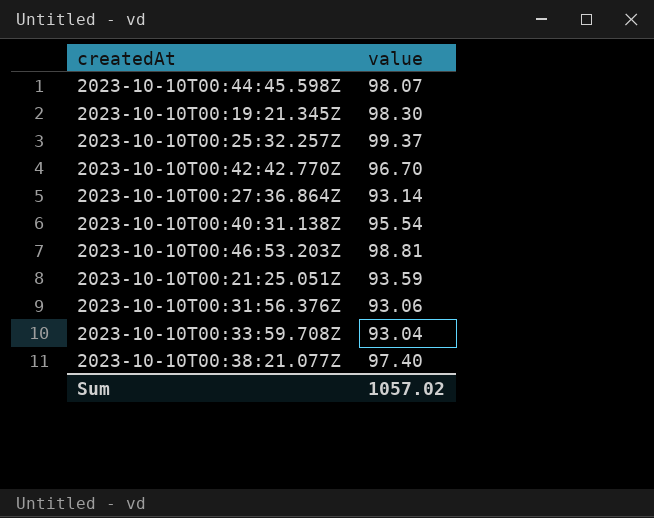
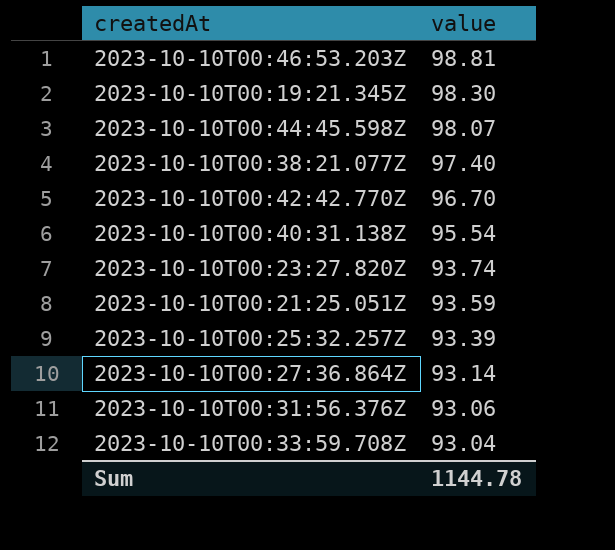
row order: none -> value descending
row 2023-10-10T00:23:27.820Z: none -> 93.74
2023-10-10T00:25:32.257Z | value: 99.37 -> 93.39
Sum | value: 1057.02 -> 1144.78

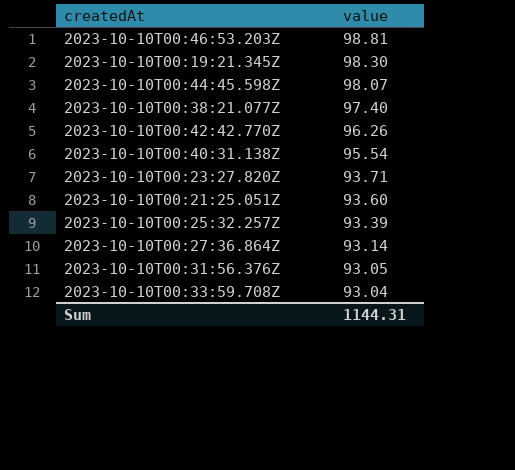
2023-10-10T00:42:42.770Z | value: 96.70 -> 96.26
2023-10-10T00:23:27.820Z | value: 93.74 -> 93.71
2023-10-10T00:21:25.051Z | value: 93.59 -> 93.60
2023-10-10T00:31:56.376Z | value: 93.06 -> 93.05
Sum | value: 1144.78 -> 1144.31

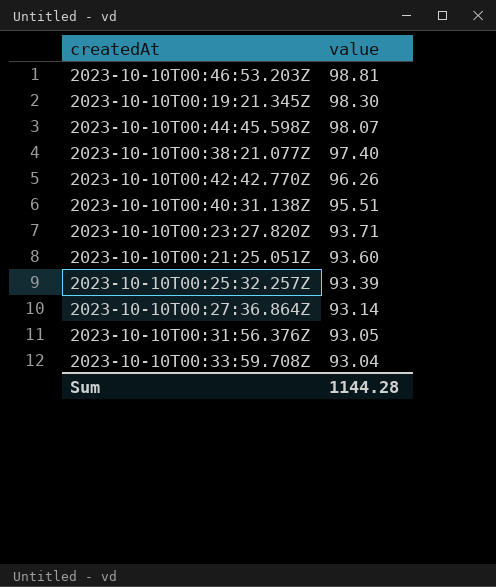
2023-10-10T00:40:31.138Z | value: 95.54 -> 95.51
Sum | value: 1144.31 -> 1144.28

